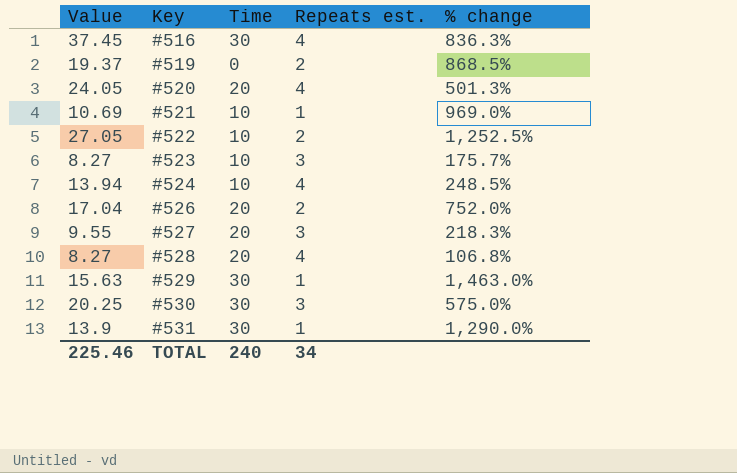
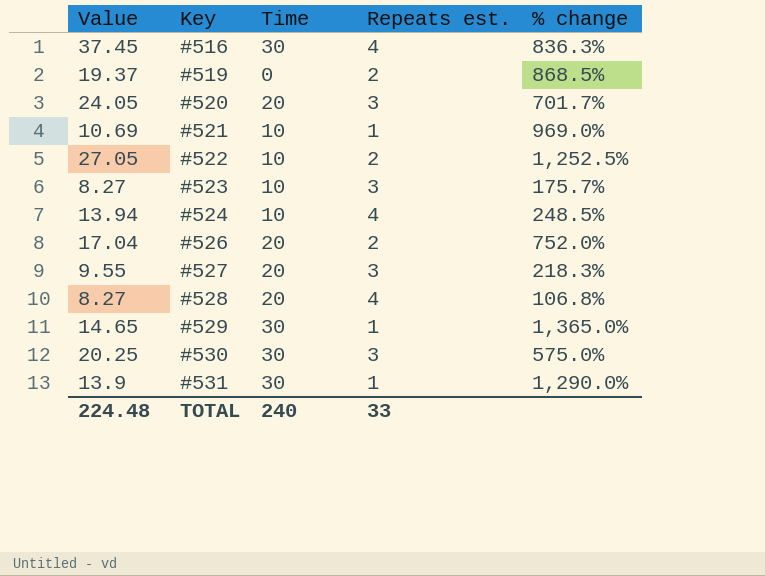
#520 | Repeats est.: 4 -> 3
#520 | % change: 501.3% -> 701.7%
#529 | Value: 15.63 -> 14.65
#529 | % change: 1,463.0% -> 1,365.0%
TOTAL | Value: 225.46 -> 224.48
TOTAL | Repeats est.: 34 -> 33

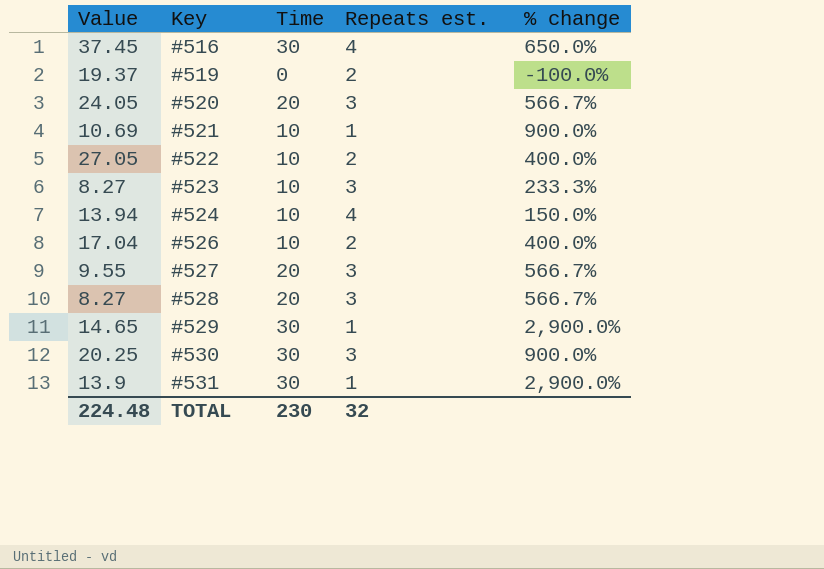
column % change | formula: ([Value] - [Repeats est.]) / [Repeats est.] -> ([Time] - [Repeats est.]) / [Repeats est.]
#526 | Time: 20 -> 10
#528 | Repeats est.: 4 -> 3
TOTAL | Time: 240 -> 230
TOTAL | Repeats est.: 33 -> 32

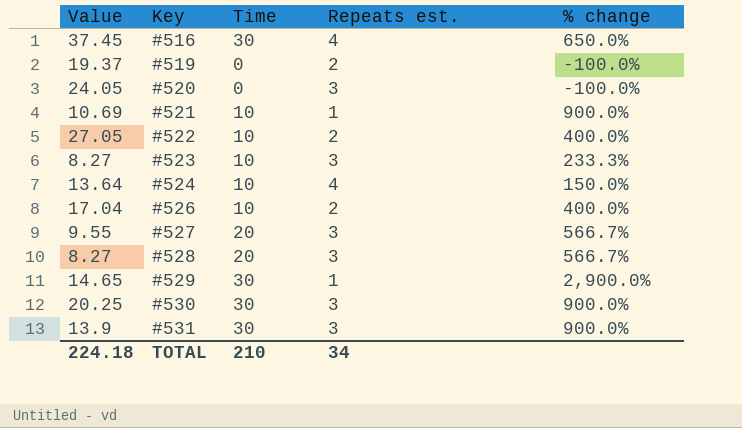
#520 | Time: 20 -> 0
#520 | % change: 566.7% -> -100.0%
#524 | Value: 13.94 -> 13.64
#531 | Repeats est.: 1 -> 3
#531 | % change: 2,900.0% -> 900.0%
TOTAL | Value: 224.48 -> 224.18
TOTAL | Time: 230 -> 210
TOTAL | Repeats est.: 32 -> 34

